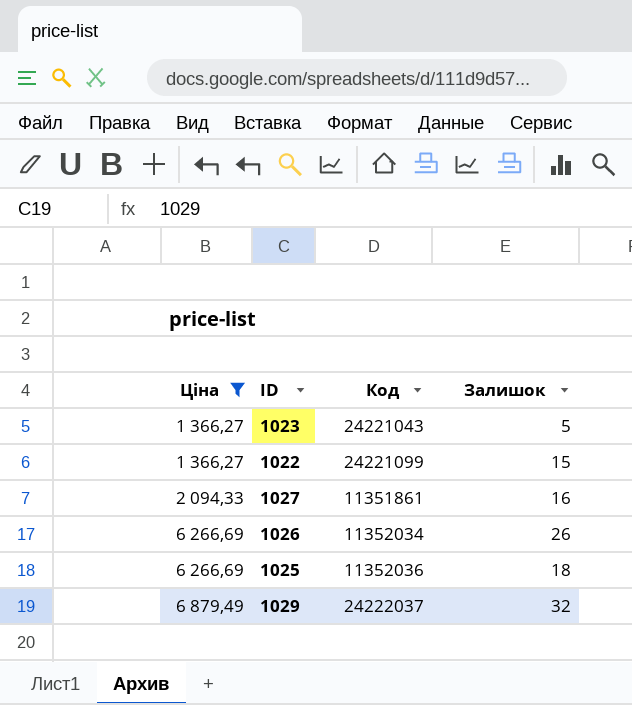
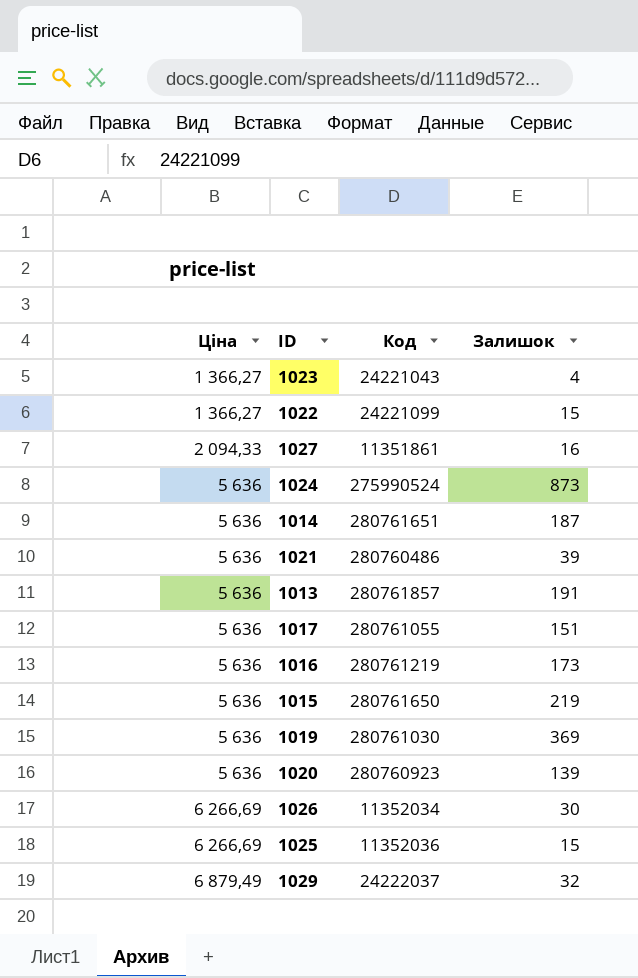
filter: Ціна != 5 636 -> none
1023 | Залишок: 5 -> 4
1026 | Залишок: 26 -> 30
1025 | Залишок: 18 -> 15

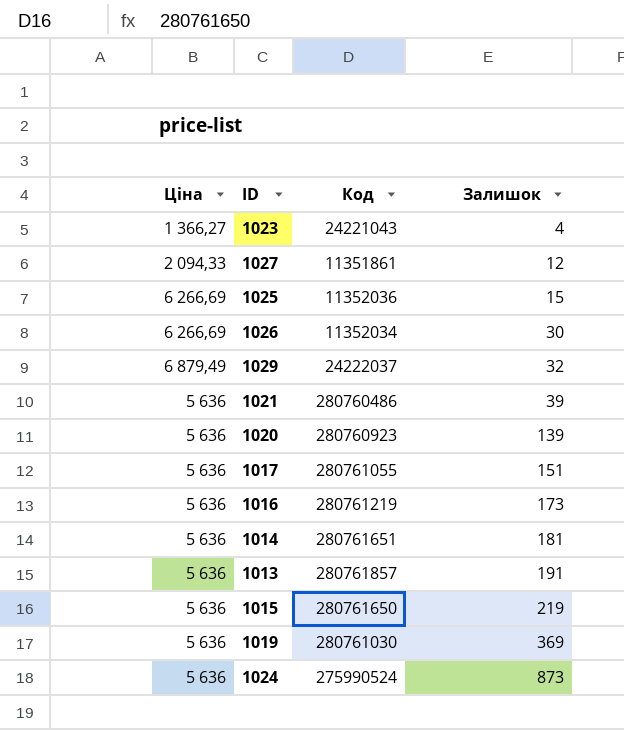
row order: Ціна ascending -> Залишок ascending
row 1022: 1 366,27 | 24221099 | 15 -> none
1027 | Залишок: 16 -> 12
1014 | Залишок: 187 -> 181

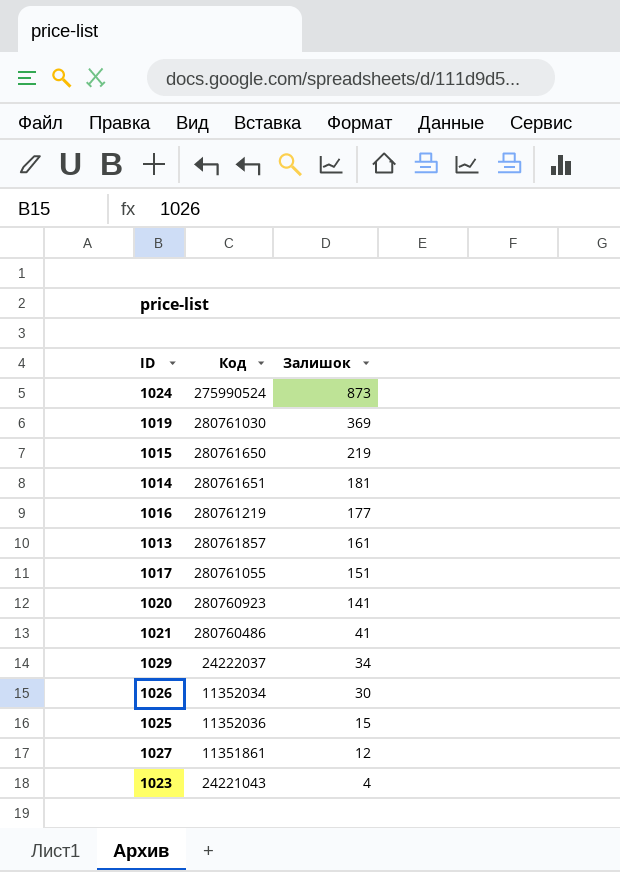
row order: Залишок ascending -> Залишок descending
column Ціна | position: 1 -> none
1016 | Залишок: 173 -> 177
1013 | Залишок: 191 -> 161
1020 | Залишок: 139 -> 141
1021 | Залишок: 39 -> 41
1029 | Залишок: 32 -> 34

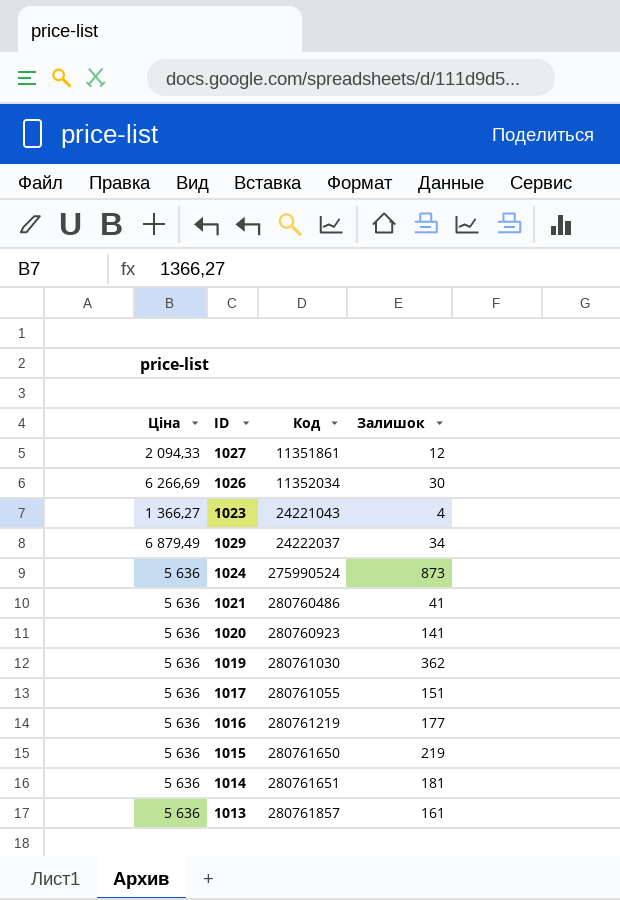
row order: Залишок descending -> Код ascending
column Ціна | position: none -> 1
row 1025: 11352036 | 15 -> none
1019 | Залишок: 369 -> 362

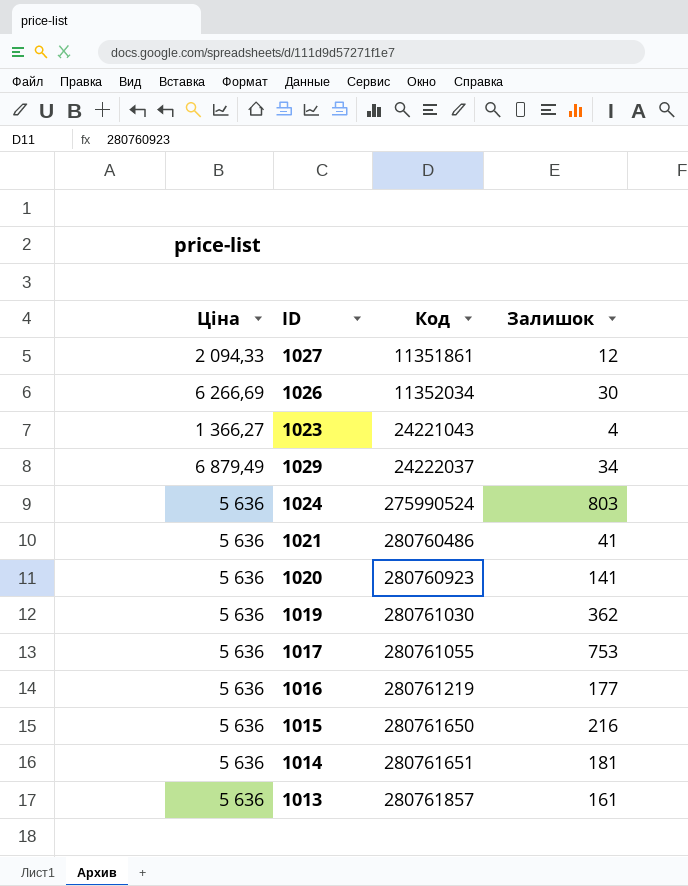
1024 | Залишок: 873 -> 803
1017 | Залишок: 151 -> 753
1015 | Залишок: 219 -> 216

